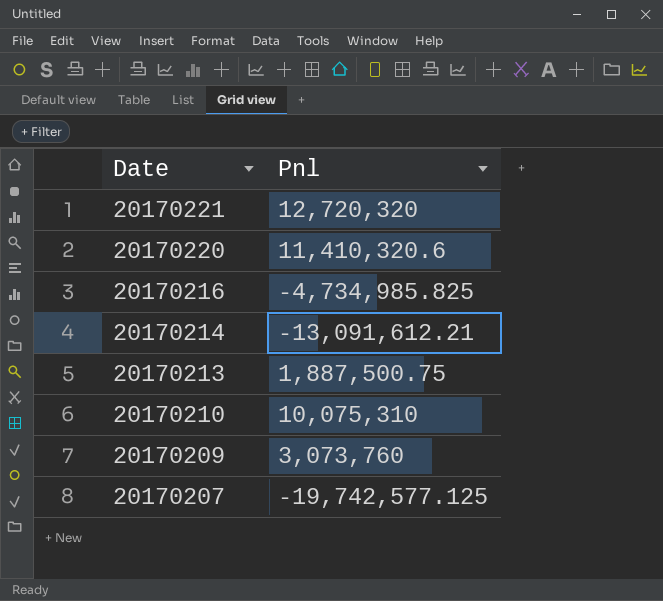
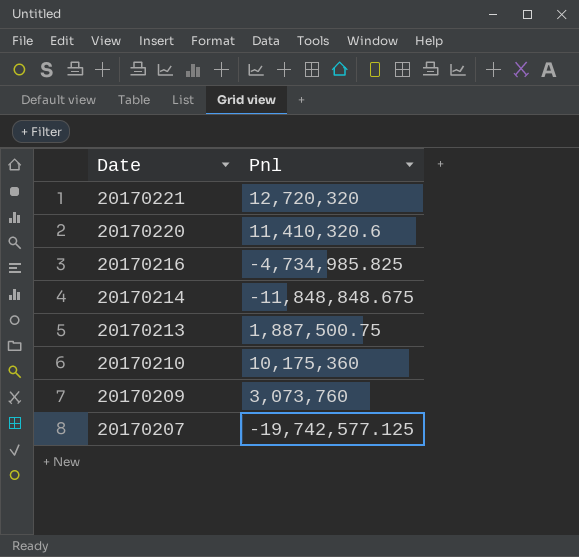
20170214 | Pnl: -13,091,612.21 -> -11,848,848.675
20170210 | Pnl: 10,075,310 -> 10,175,360

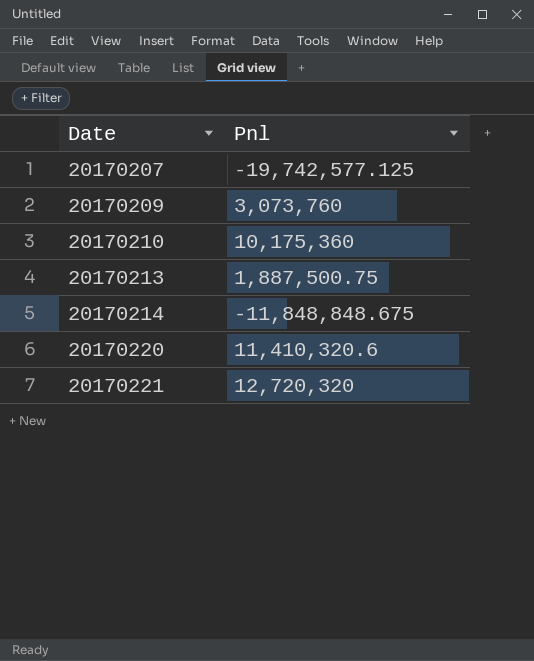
row order: Date descending -> Date ascending
row 20170216: -4,734,985.825 -> none

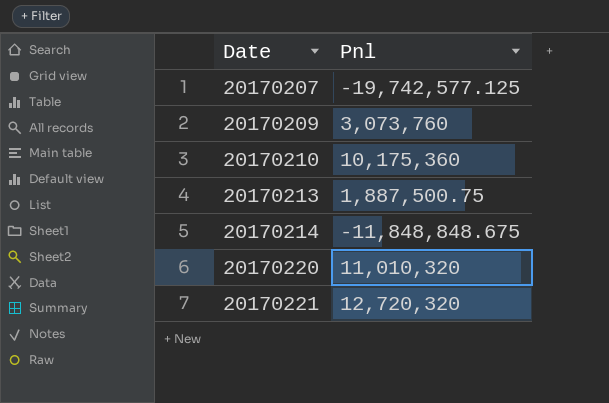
20170220 | Pnl: 11,410,320.6 -> 11,010,320

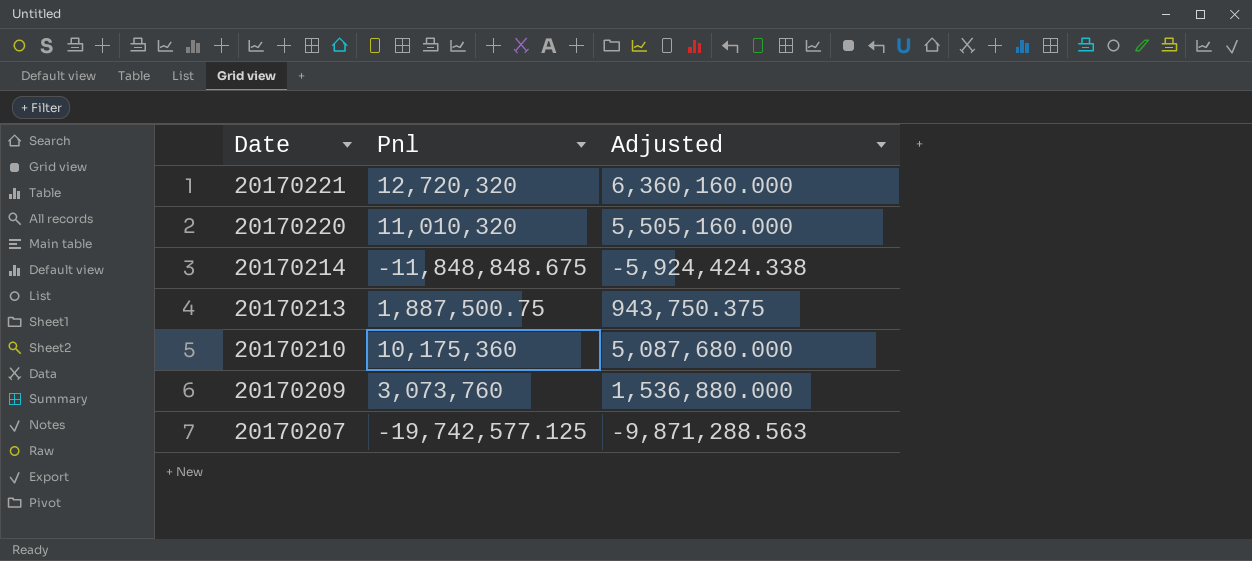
row order: Date ascending -> Date descending
column Adjusted | formula: none -> [Pnl] * 0.5

